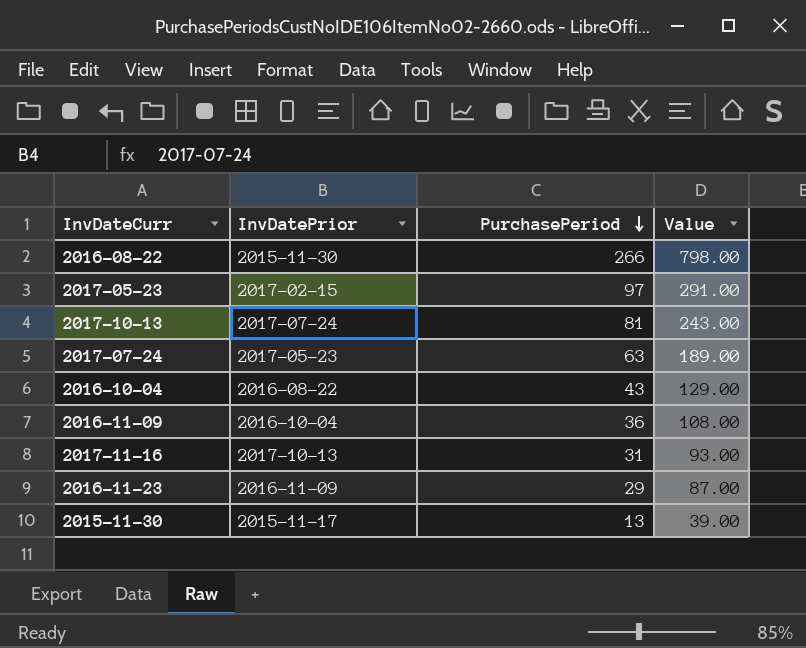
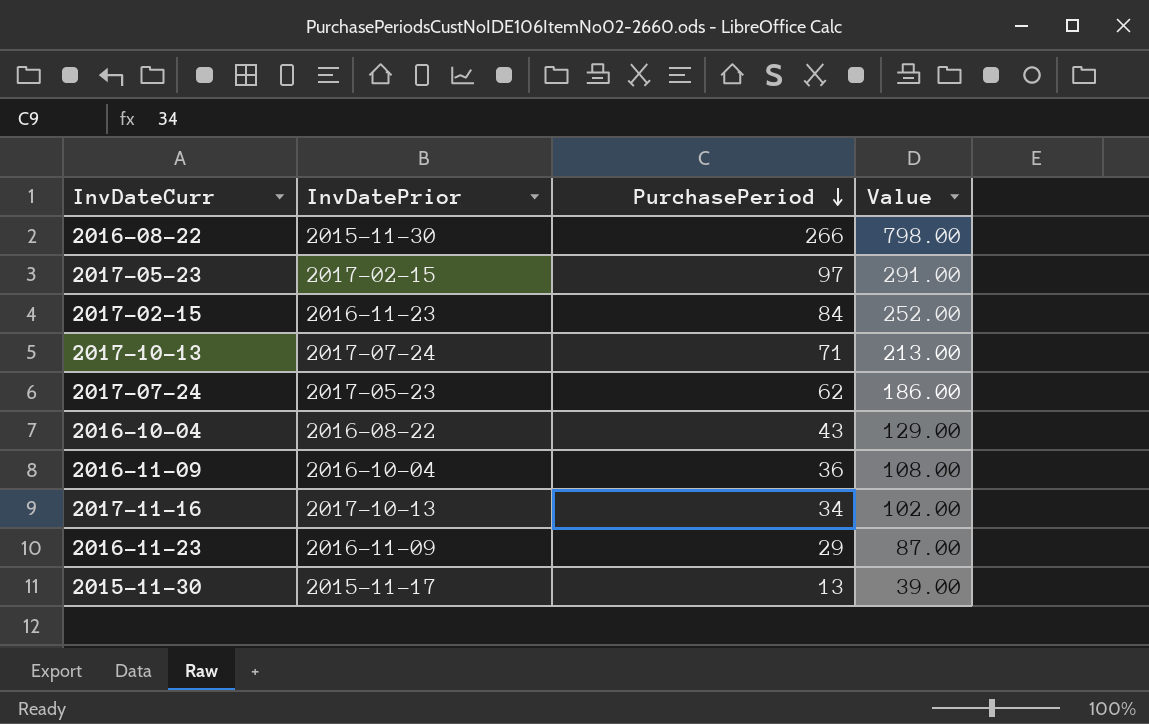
row 2017-02-15: none -> 2016-11-23 | 84 | 252.00
2017-10-13 | PurchasePeriod: 81 -> 71
2017-10-13 | Value: 243.00 -> 213.00
2017-07-24 | PurchasePeriod: 63 -> 62
2017-07-24 | Value: 189.00 -> 186.00
2017-11-16 | PurchasePeriod: 31 -> 34
2017-11-16 | Value: 93.00 -> 102.00

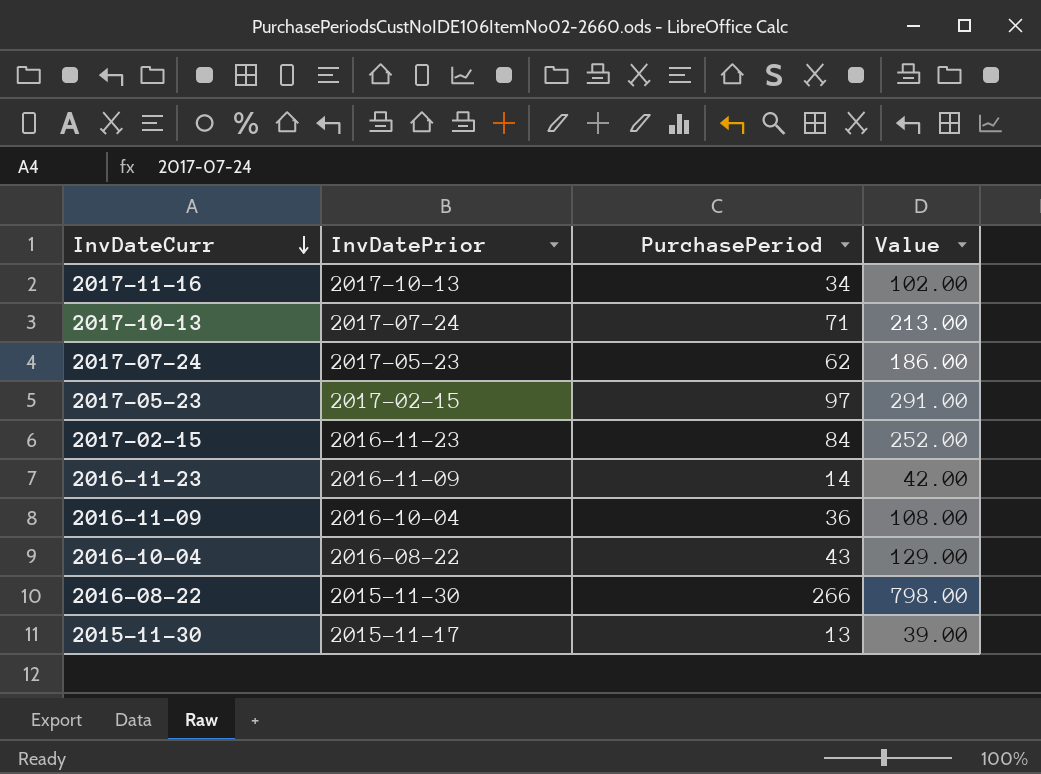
row order: PurchasePeriod descending -> InvDateCurr descending
2016-11-23 | PurchasePeriod: 29 -> 14
2016-11-23 | Value: 87.00 -> 42.00

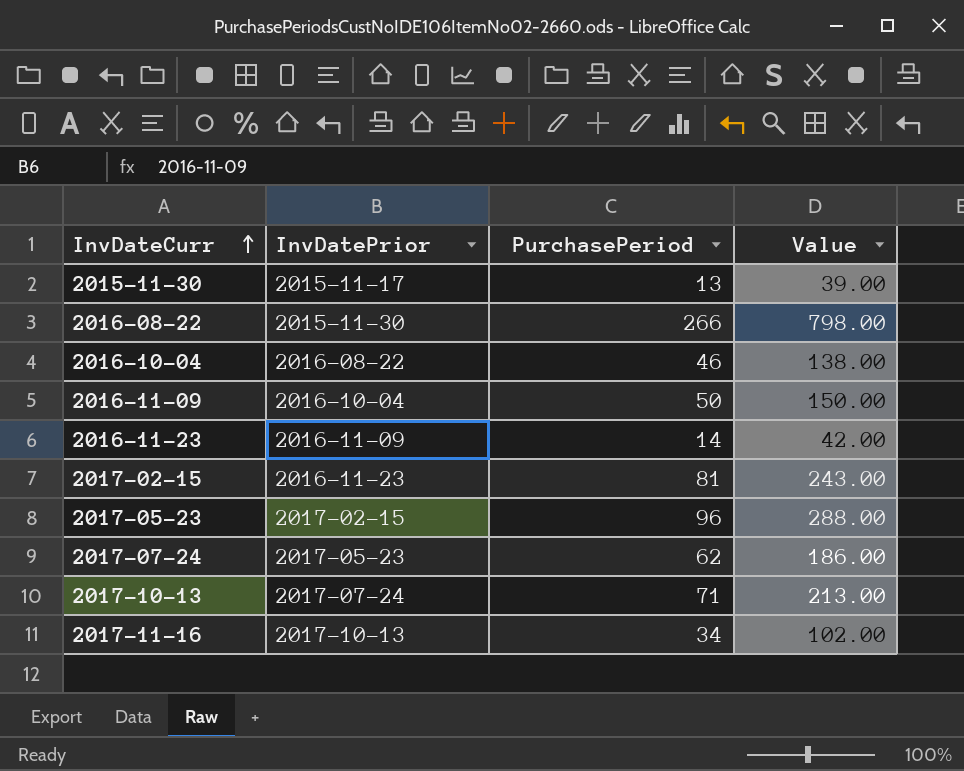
row order: InvDateCurr descending -> InvDateCurr ascending
2016-10-04 | PurchasePeriod: 43 -> 46
2016-10-04 | Value: 129.00 -> 138.00
2016-11-09 | PurchasePeriod: 36 -> 50
2016-11-09 | Value: 108.00 -> 150.00
2017-02-15 | PurchasePeriod: 84 -> 81
2017-02-15 | Value: 252.00 -> 243.00
2017-05-23 | PurchasePeriod: 97 -> 96
2017-05-23 | Value: 291.00 -> 288.00

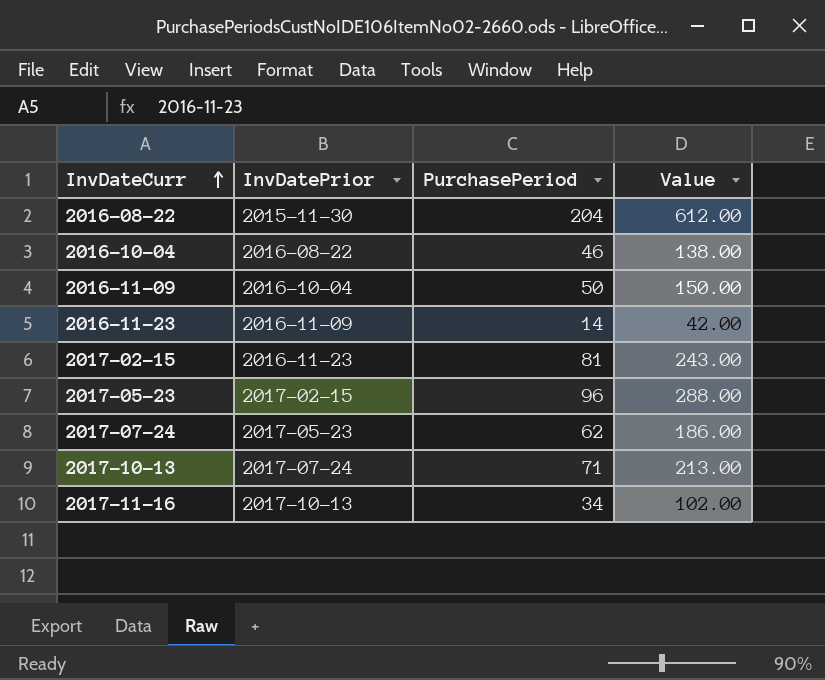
row 2015-11-30: 2015-11-17 | 13 | 39.00 -> none
2016-08-22 | PurchasePeriod: 266 -> 204
2016-08-22 | Value: 798.00 -> 612.00

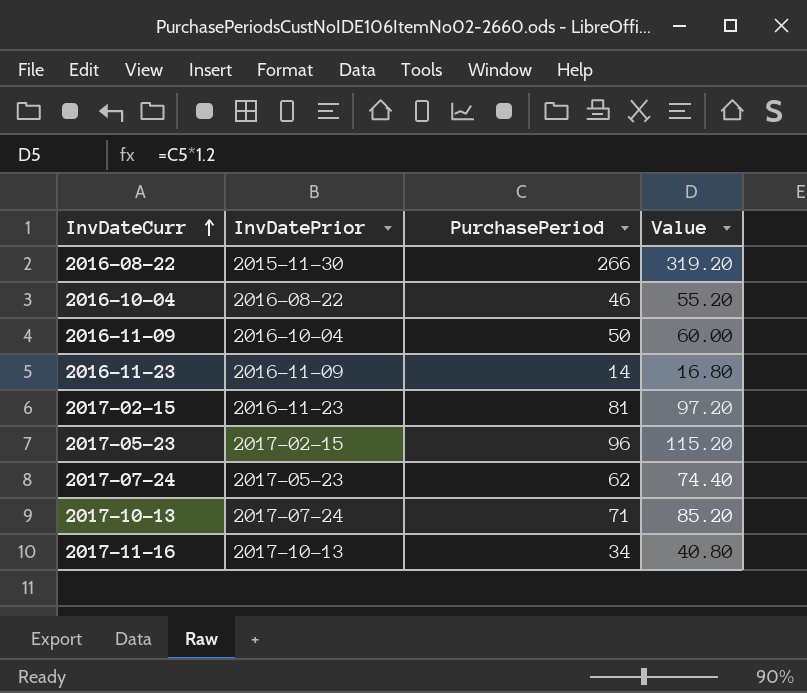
column Value | formula: [PurchasePeriod] * 3 -> [PurchasePeriod] * 1.2
2016-08-22 | PurchasePeriod: 204 -> 266

